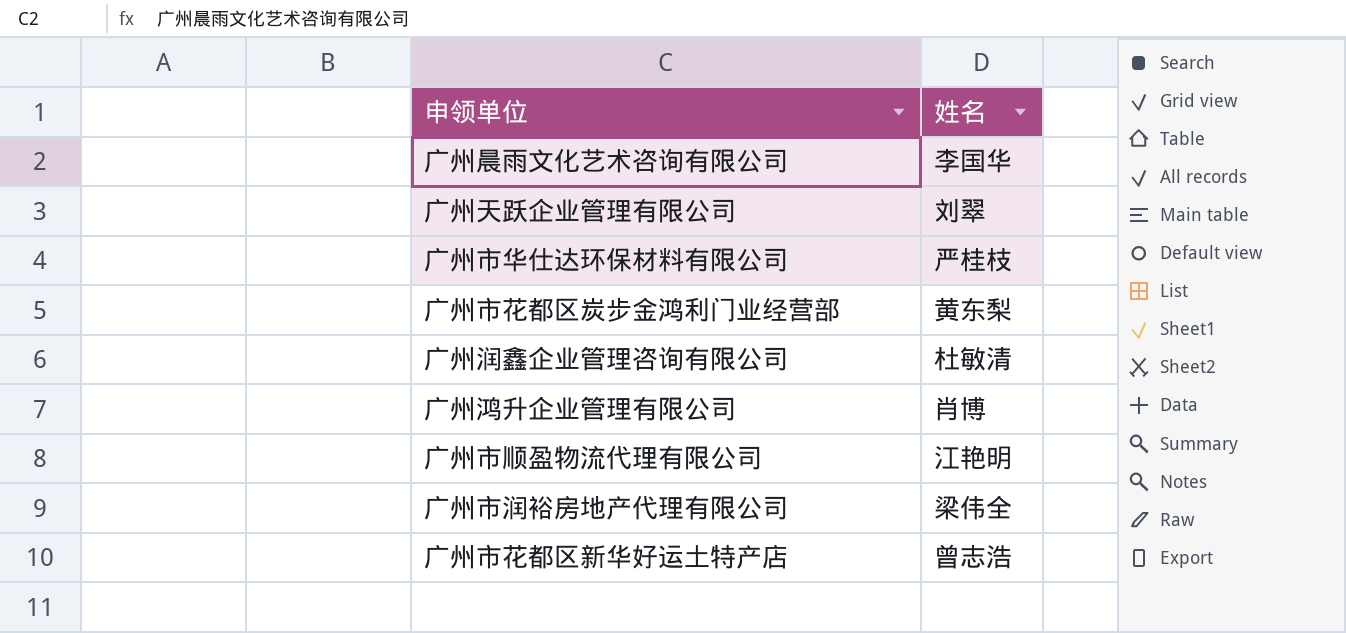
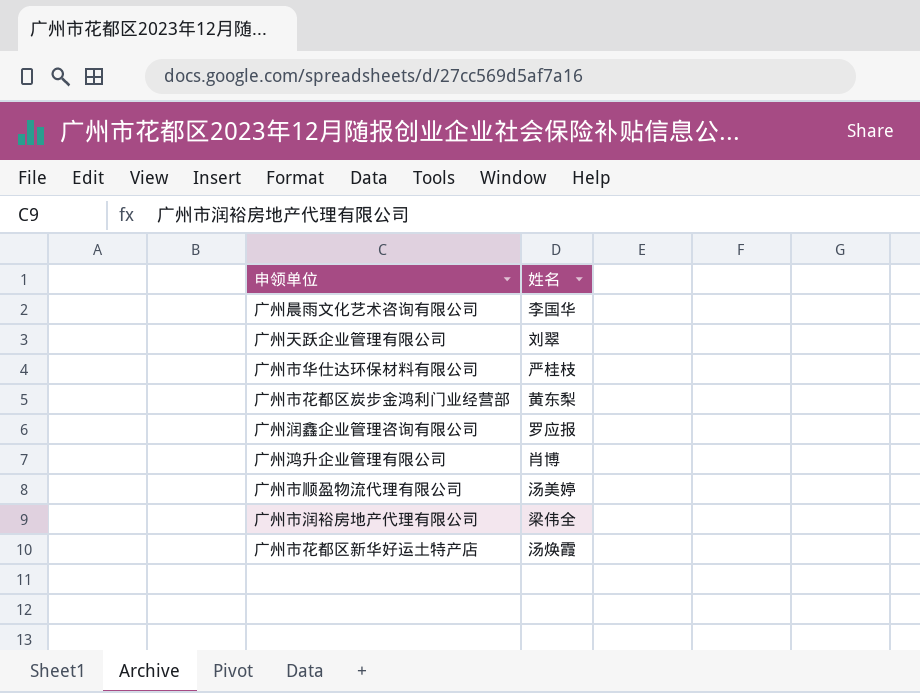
广州润鑫企业管理咨询有限公司 | 姓名: 杜敏清 -> 罗应报
广州市顺盈物流代理有限公司 | 姓名: 江艳明 -> 汤美婷
广州市花都区新华好运土特产店 | 姓名: 曾志浩 -> 汤焕霞

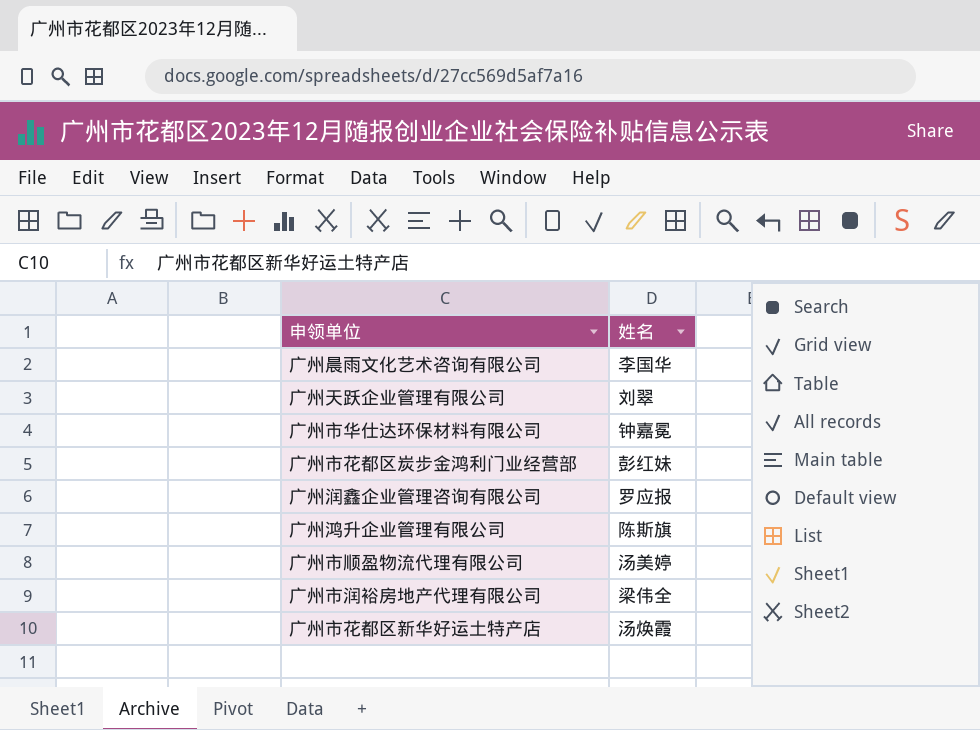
广州市华仕达环保材料有限公司 | 姓名: 严桂枝 -> 钟嘉冕
广州市花都区炭步金鸿利门业经营部 | 姓名: 黄东梨 -> 彭红妹
广州鸿升企业管理有限公司 | 姓名: 肖博 -> 陈斯旗

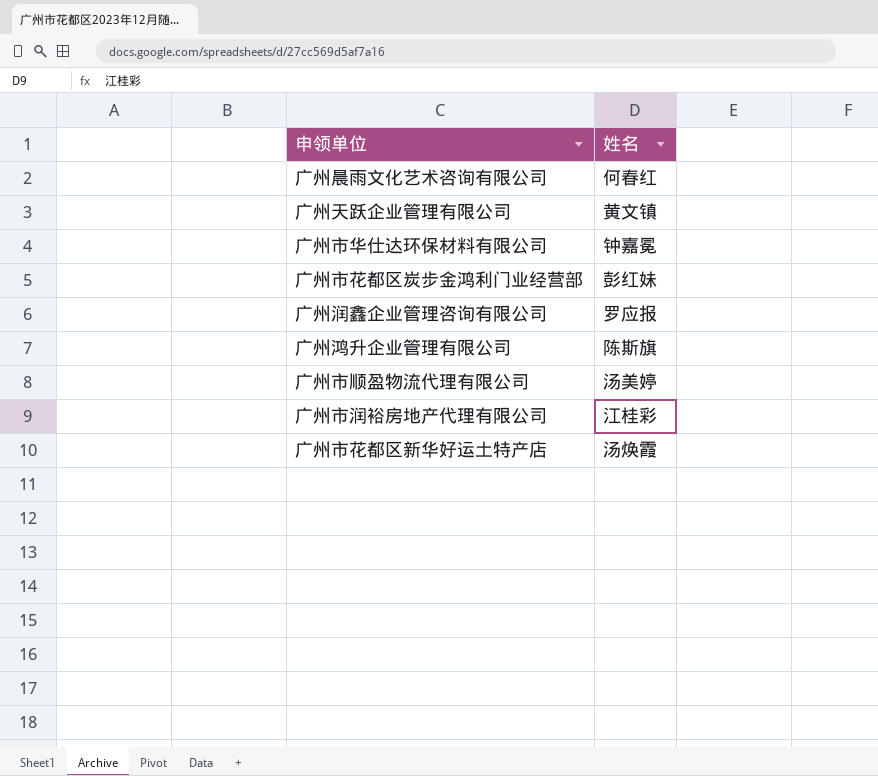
广州晨雨文化艺术咨询有限公司 | 姓名: 李国华 -> 何春红
广州天跃企业管理有限公司 | 姓名: 刘翠 -> 黄文镇
广州市润裕房地产代理有限公司 | 姓名: 梁伟全 -> 江桂彩

